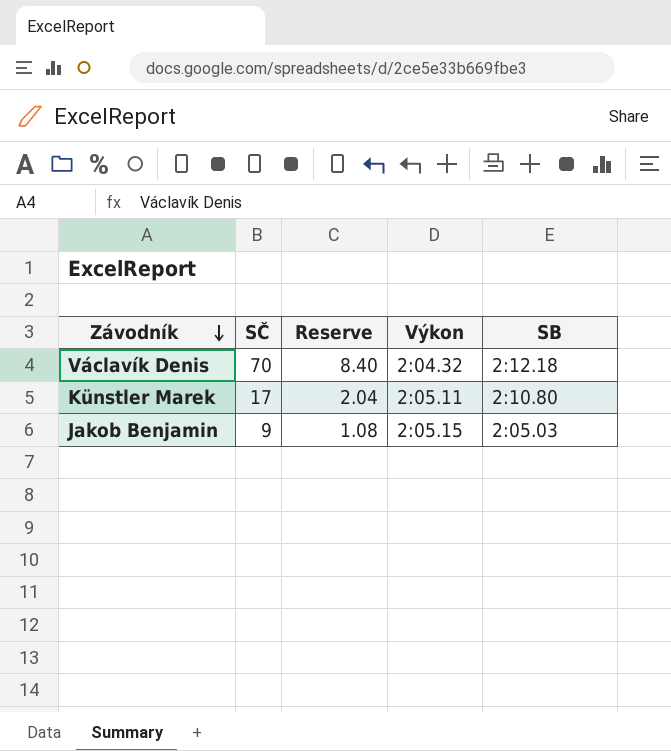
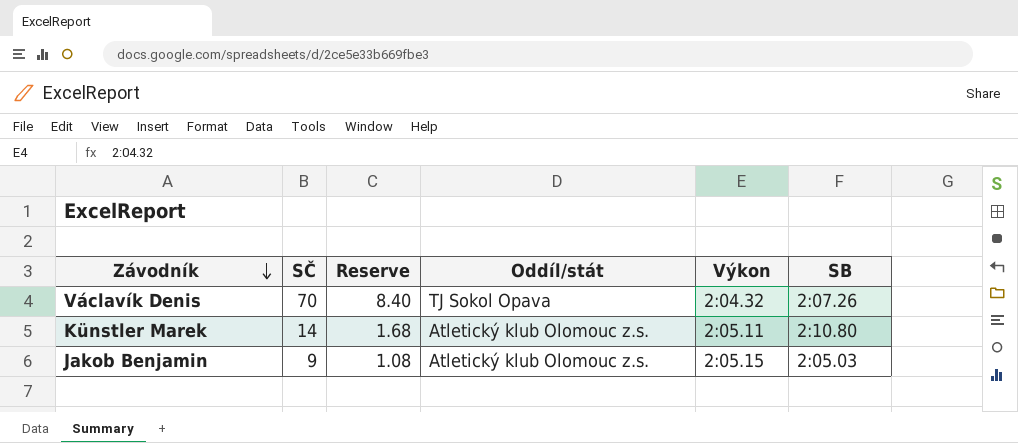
column Oddíl/stát | position: none -> 4
Václavík Denis | SB: 2:12.18 -> 2:07.26
Künstler Marek | SČ: 17 -> 14
Künstler Marek | Reserve: 2.04 -> 1.68

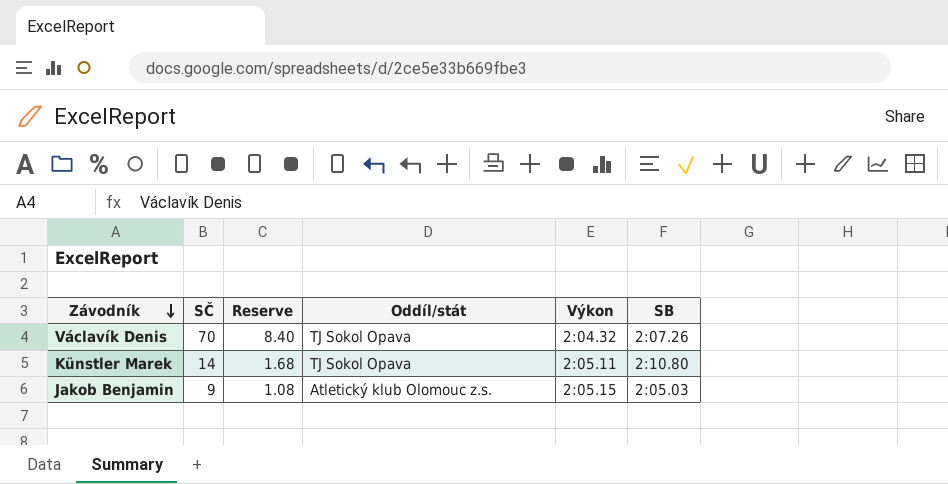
Künstler Marek | Oddíl/stát: Atletický klub Olomouc z.s. -> TJ Sokol Opava

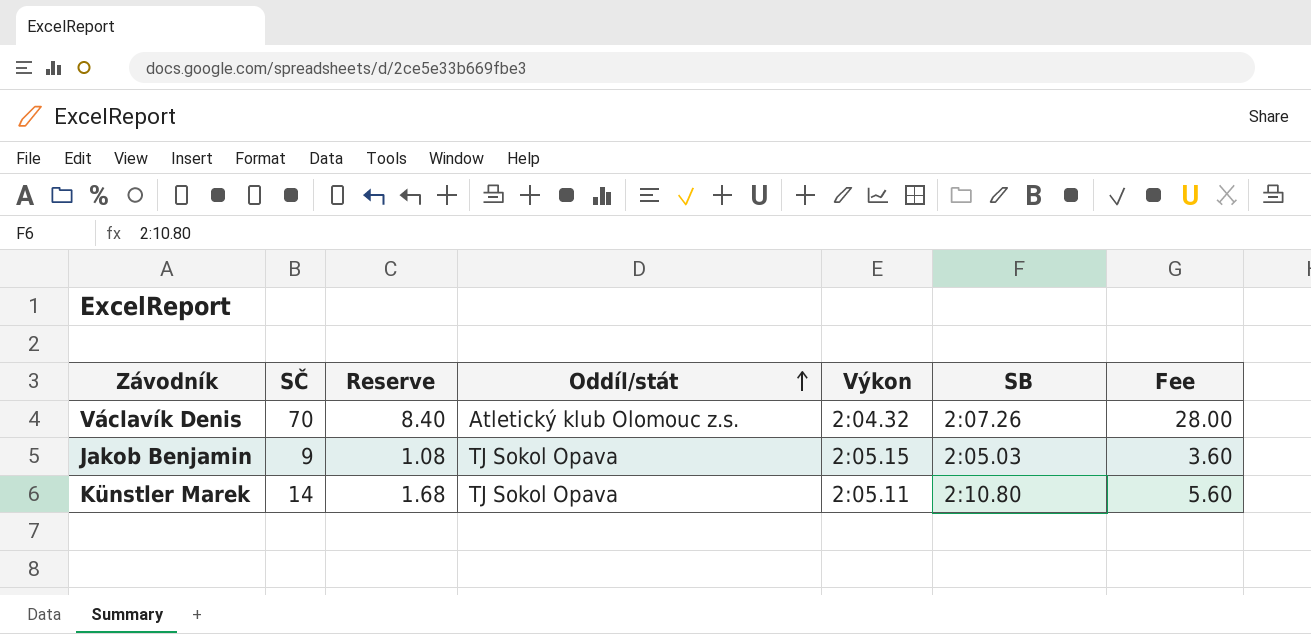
row order: Závodník descending -> Oddíl/stát ascending
column Fee | formula: none -> [SČ] * 0.4
Václavík Denis | Oddíl/stát: TJ Sokol Opava -> Atletický klub Olomouc z.s.
Jakob Benjamin | Oddíl/stát: Atletický klub Olomouc z.s. -> TJ Sokol Opava

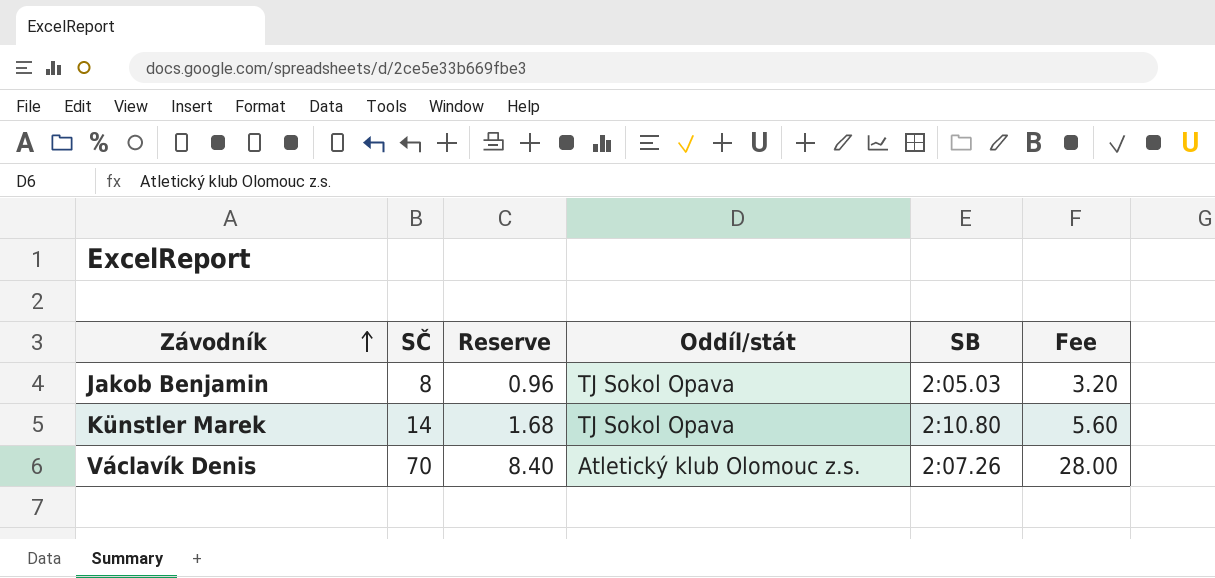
row order: Oddíl/stát ascending -> Závodník ascending
column Výkon | position: 5 -> none
Jakob Benjamin | SČ: 9 -> 8
Jakob Benjamin | Reserve: 1.08 -> 0.96
Jakob Benjamin | Fee: 3.60 -> 3.20

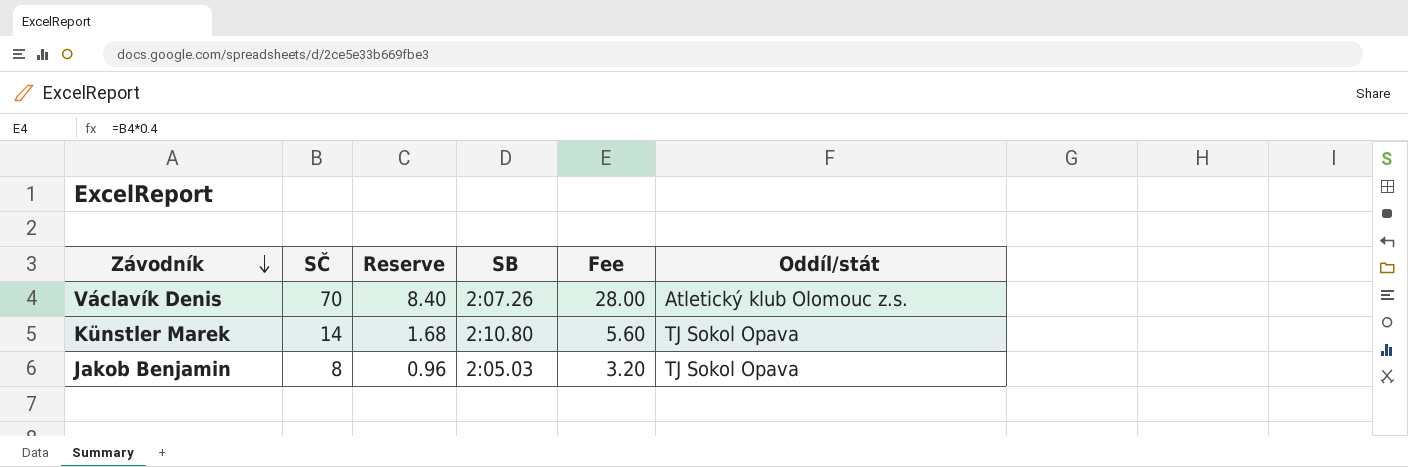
row order: Závodník ascending -> Závodník descending
column Oddíl/stát | position: 4 -> 6

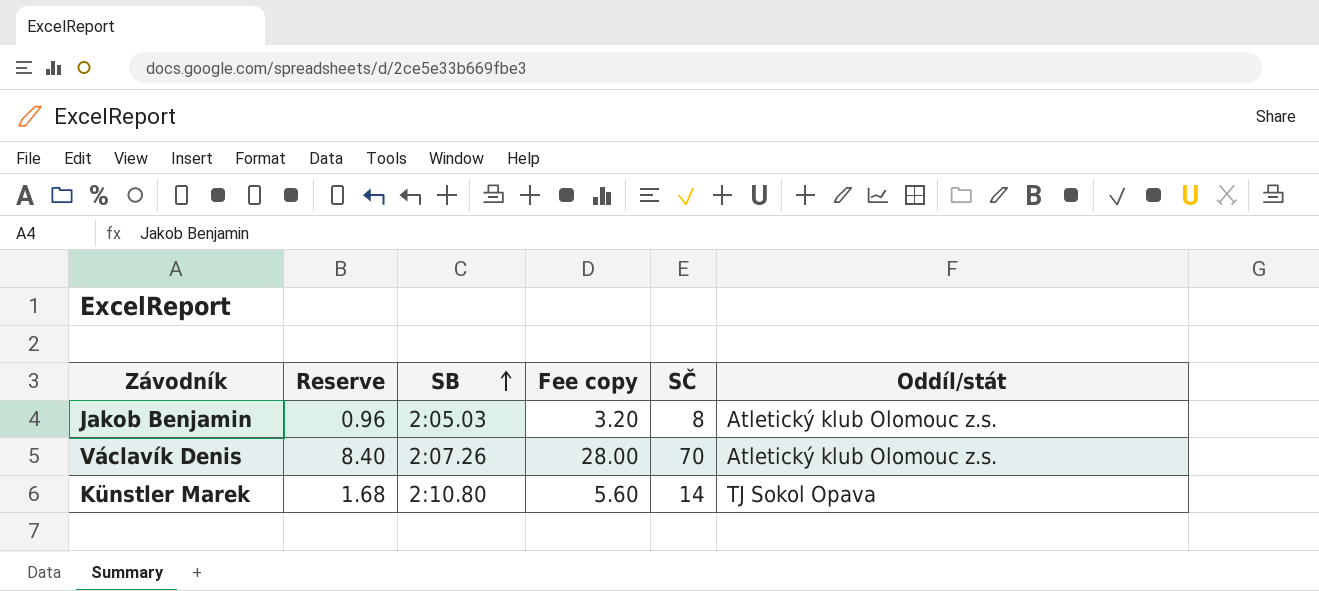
row order: Závodník descending -> SB ascending
column name: Fee -> Fee copy
column SČ | position: 2 -> 5
Jakob Benjamin | Oddíl/stát: TJ Sokol Opava -> Atletický klub Olomouc z.s.

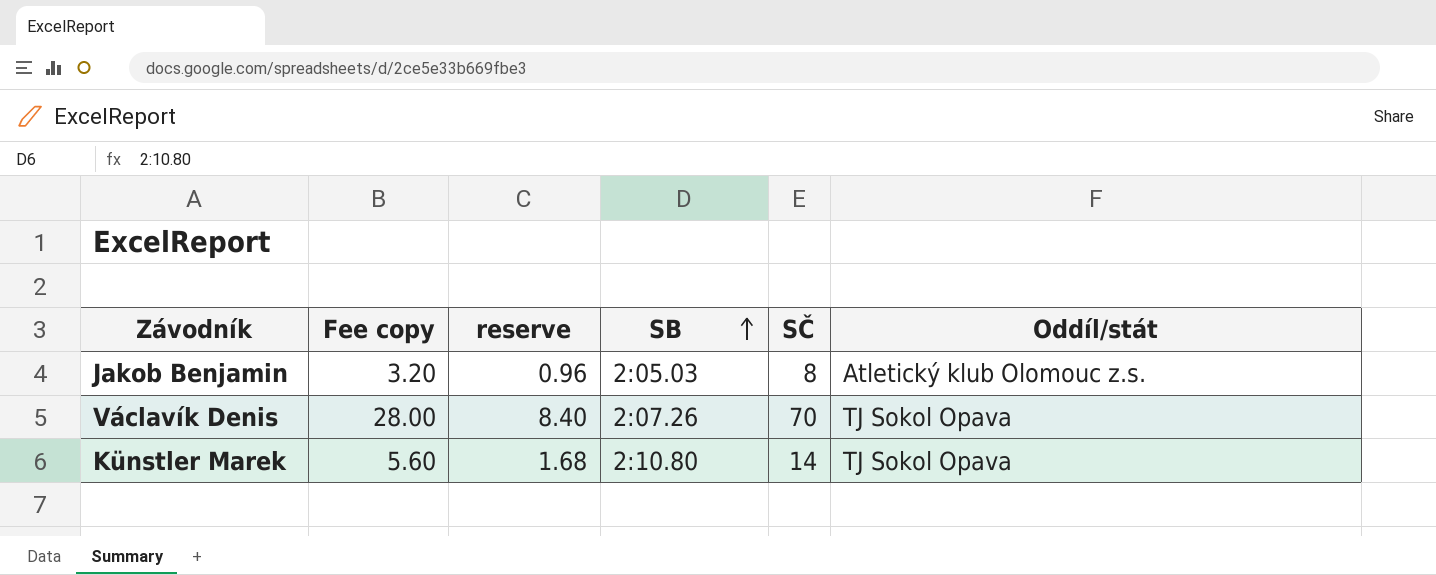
column Fee copy | position: 4 -> 2
column name: Reserve -> reserve
Václavík Denis | Oddíl/stát: Atletický klub Olomouc z.s. -> TJ Sokol Opava

